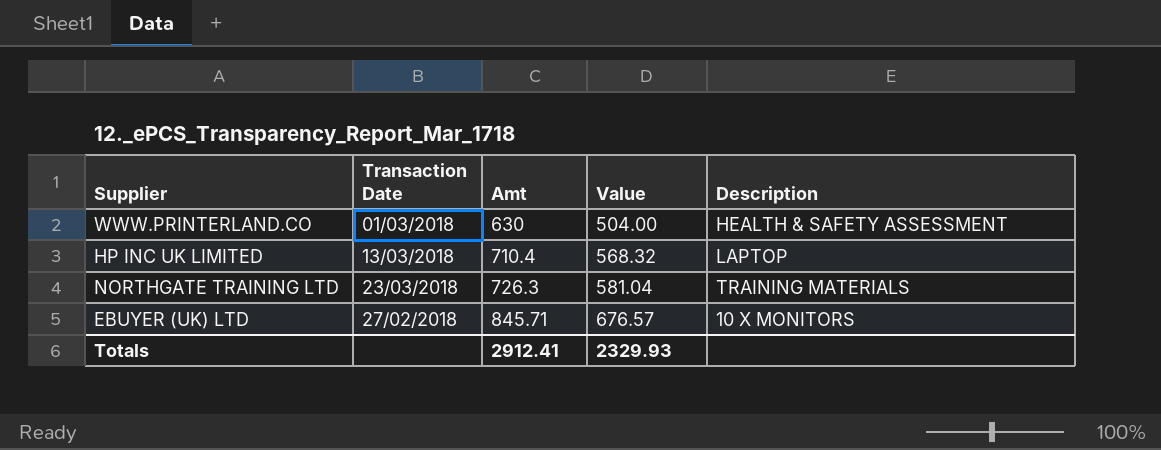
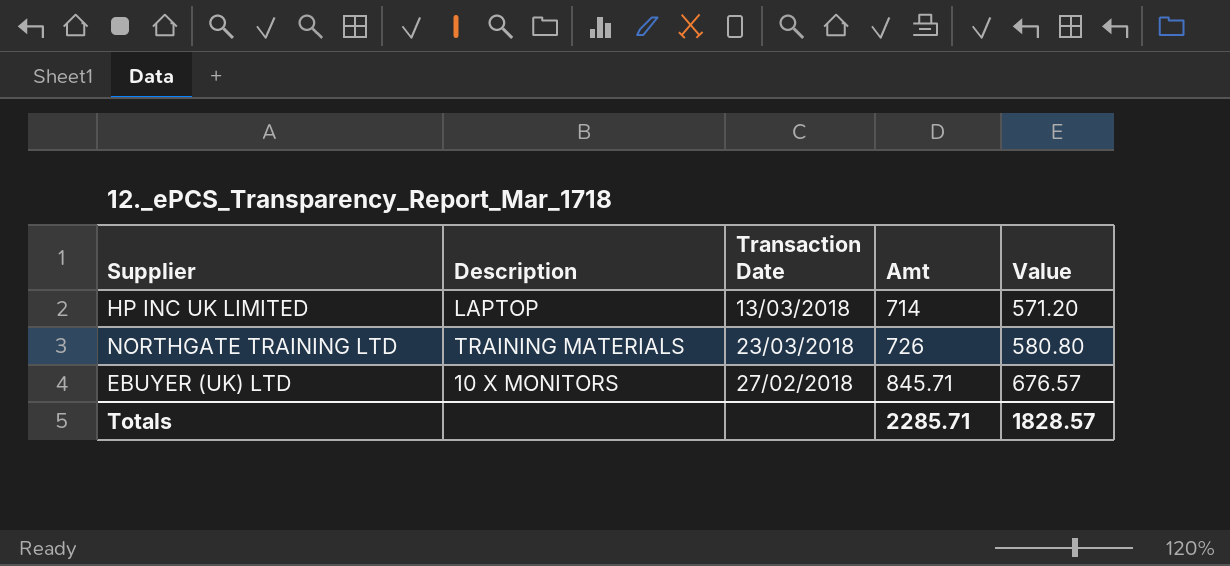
column Description | position: 5 -> 2
row WWW.PRINTERLAND.CO: 01/03/2018 | 630 | 504.00 | HEALTH & SAFETY ASSESSMENT -> none
HP INC UK LIMITED | Amt: 710.4 -> 714
HP INC UK LIMITED | Value: 568.32 -> 571.20
NORTHGATE TRAINING LTD | Amt: 726.3 -> 726
NORTHGATE TRAINING LTD | Value: 581.04 -> 580.80
Totals | Amt: 2912.41 -> 2285.71
Totals | Value: 2329.93 -> 1828.57

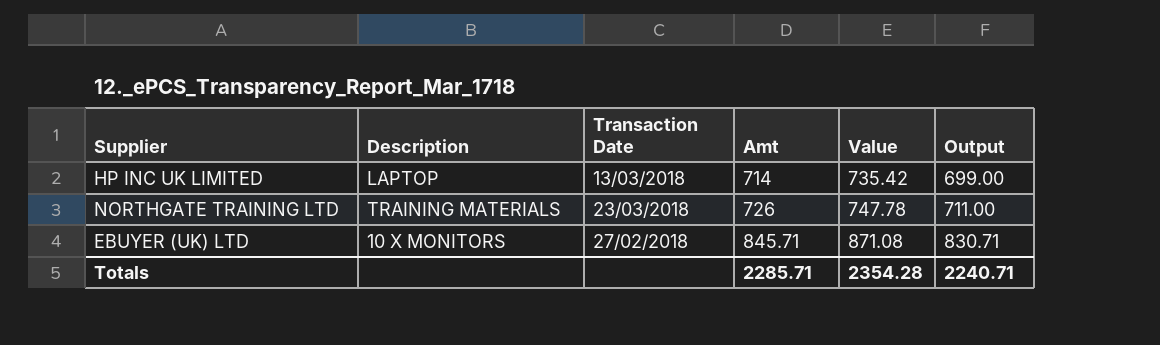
column Value | formula: [Amt] * 0.8 -> [Amt] * 1.03
column Output | formula: none -> [Amt] - 15
Totals | Value: 1828.57 -> 2354.28

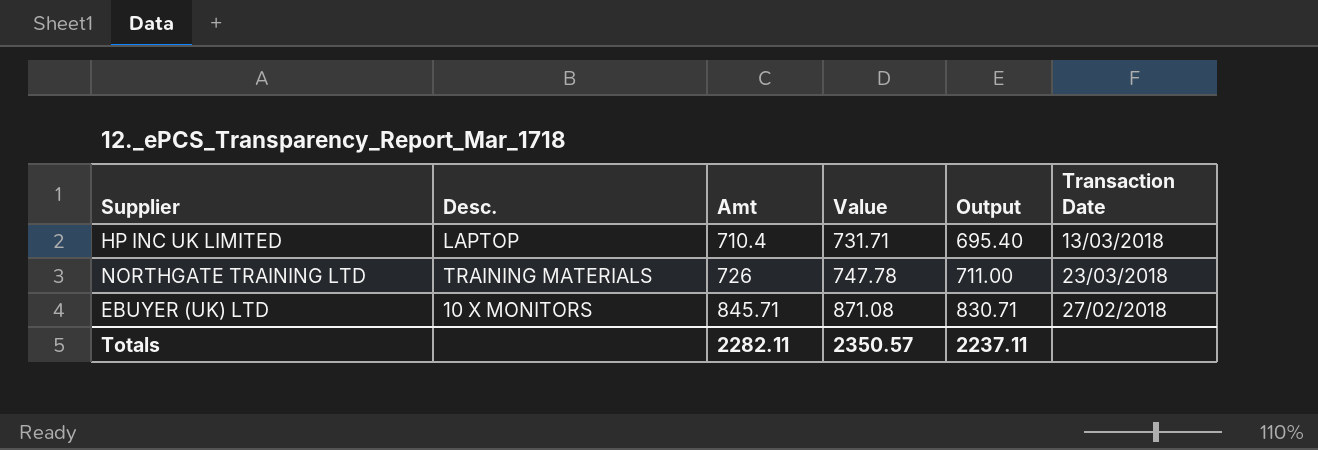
column name: Description -> Desc.
column Transaction Date | position: 3 -> 6
HP INC UK LIMITED | Amt: 714 -> 710.4
HP INC UK LIMITED | Value: 735.42 -> 731.71
HP INC UK LIMITED | Output: 699.00 -> 695.40
Totals | Amt: 2285.71 -> 2282.11
Totals | Value: 2354.28 -> 2350.57
Totals | Output: 2240.71 -> 2237.11

